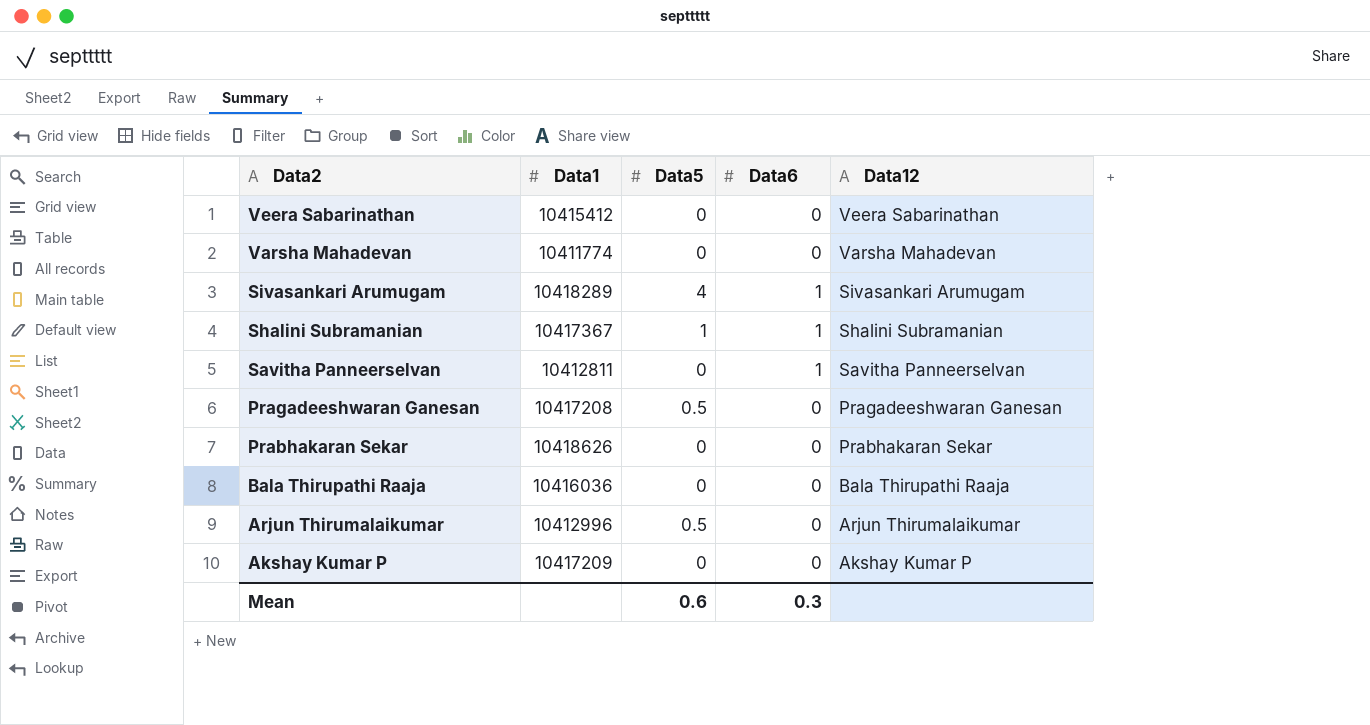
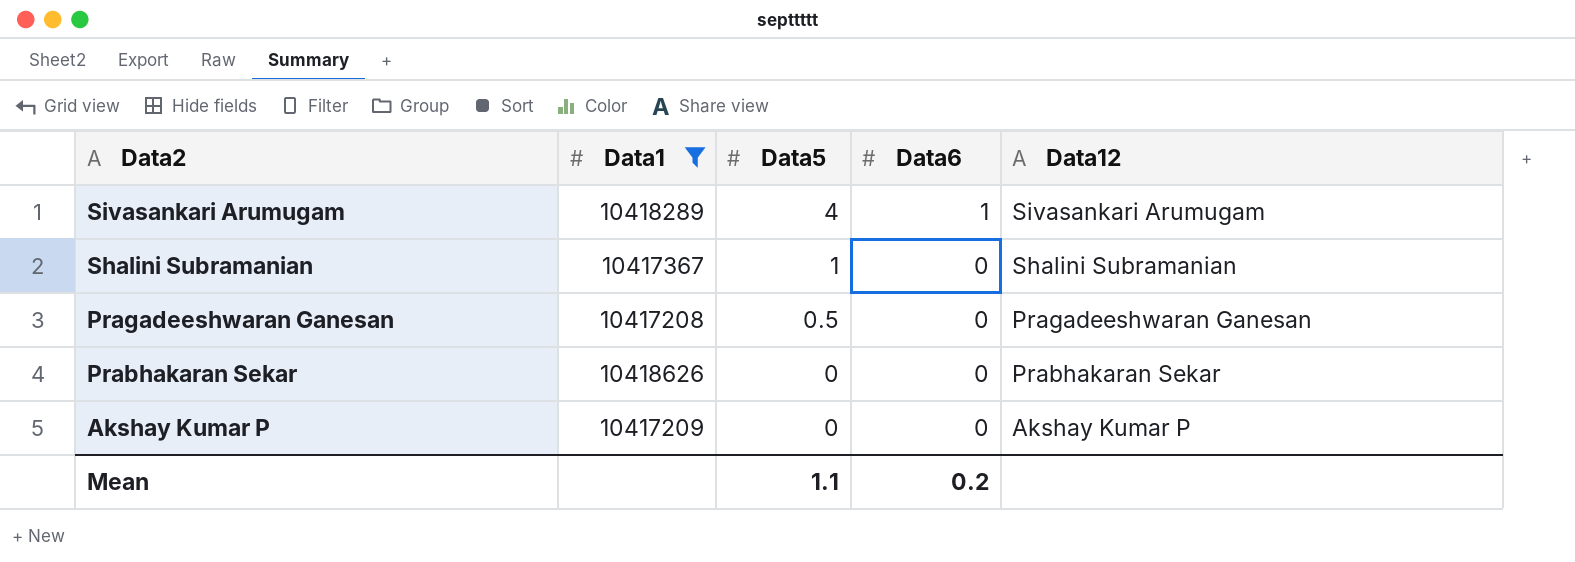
filter: none -> Data1 >= 10417208
Shalini Subramanian | Data6: 1 -> 0
Mean | Data5: 0.6 -> 1.1
Mean | Data6: 0.3 -> 0.2

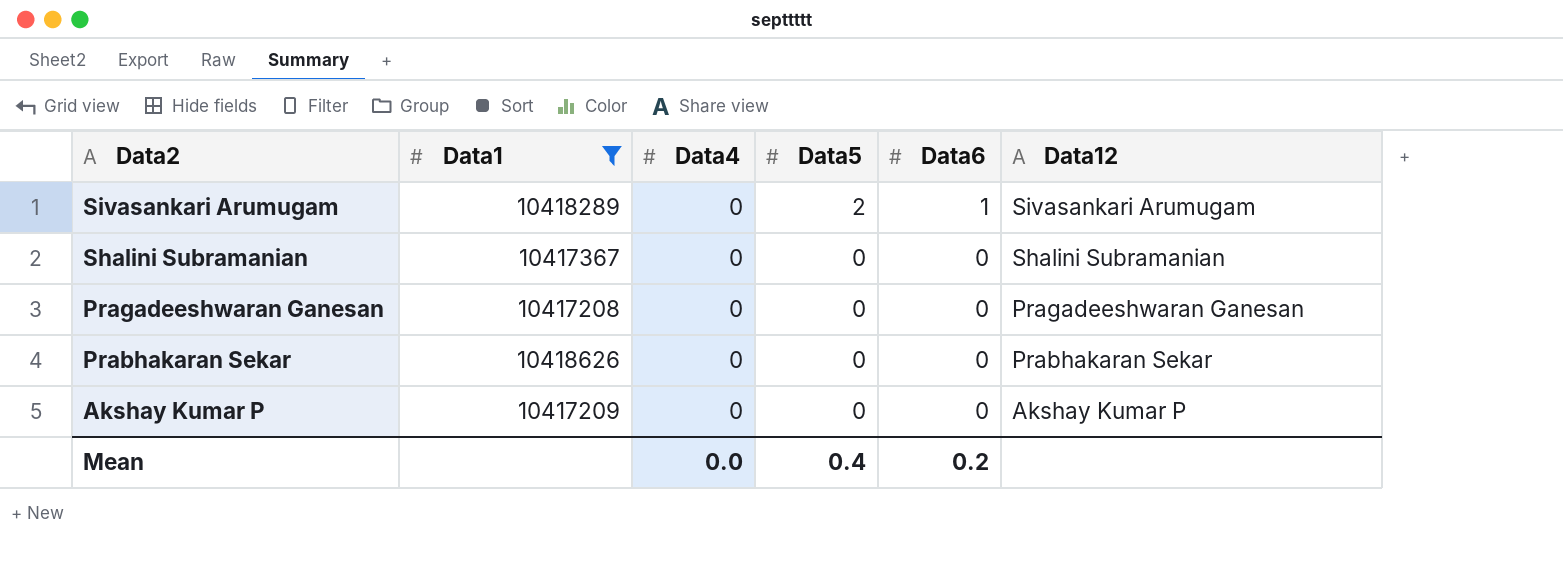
column Data4 | position: none -> 3
Sivasankari Arumugam | Data5: 4 -> 2
Shalini Subramanian | Data5: 1 -> 0
Pragadeeshwaran Ganesan | Data5: 0.5 -> 0
Mean | Data5: 1.1 -> 0.4

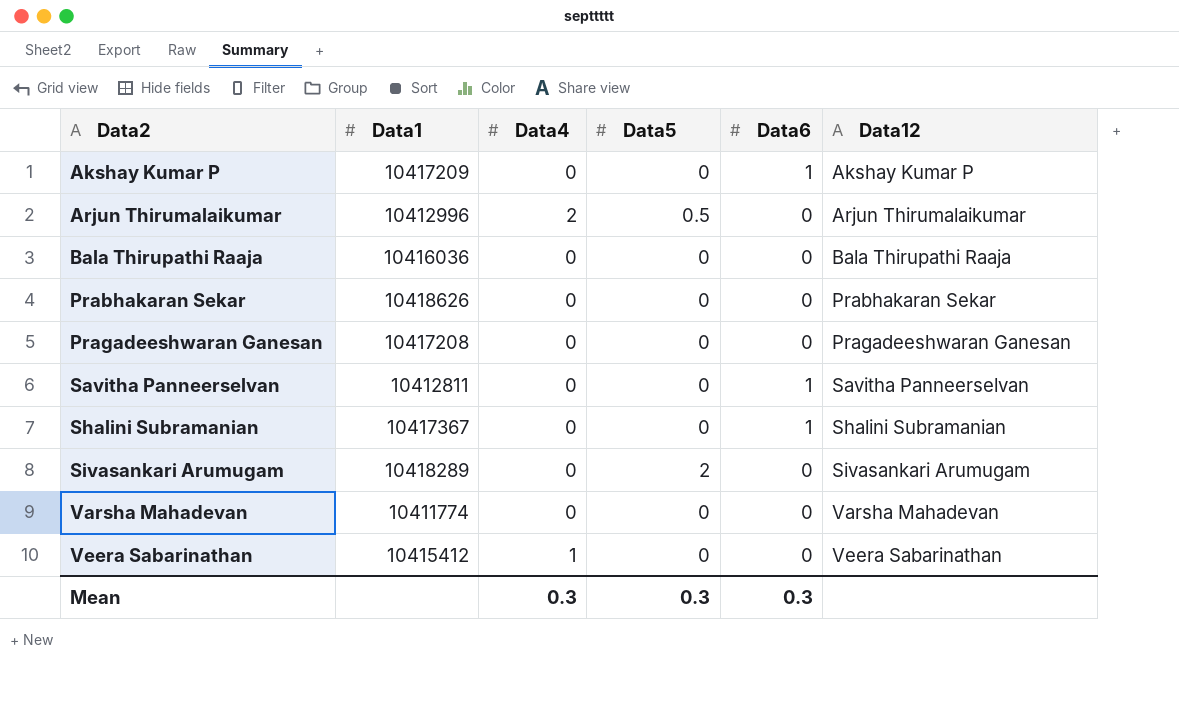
filter: Data1 >= 10417208 -> none
row order: Data2 descending -> Data2 ascending
Akshay Kumar P | Data6: 0 -> 1
Shalini Subramanian | Data6: 0 -> 1
Sivasankari Arumugam | Data6: 1 -> 0
Mean | Data4: 0.0 -> 0.3
Mean | Data5: 0.4 -> 0.3
Mean | Data6: 0.2 -> 0.3

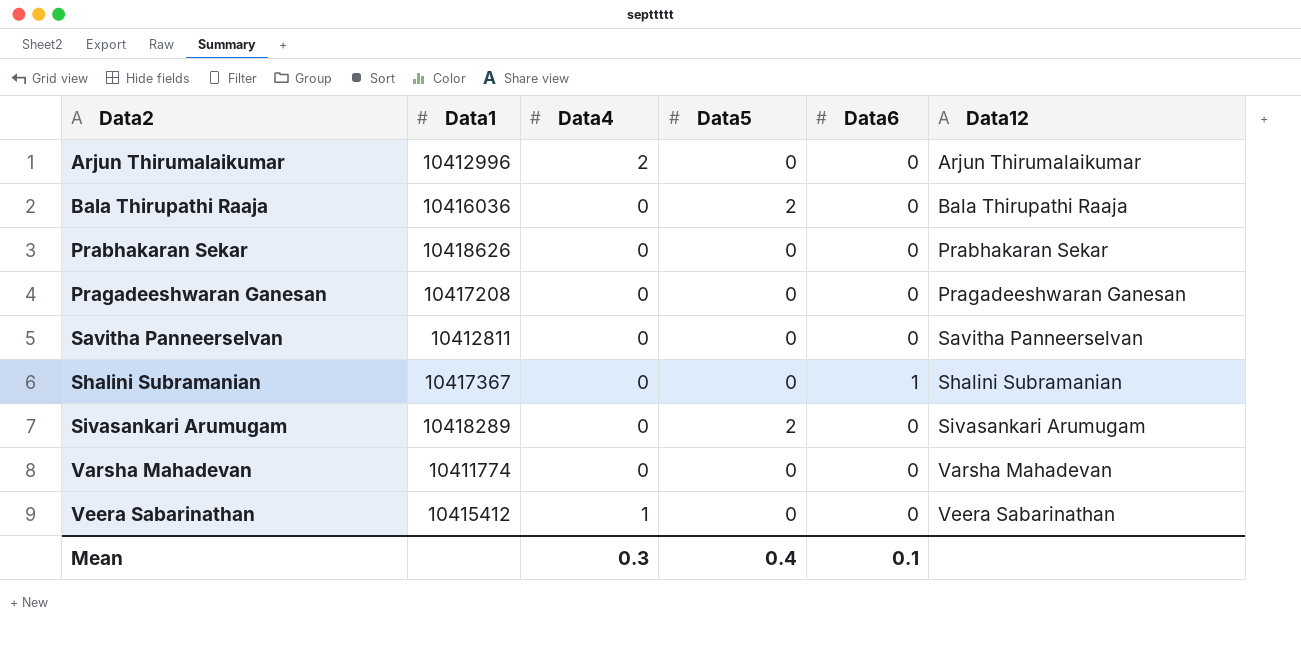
row Akshay Kumar P: 10417209 | 0 | 0 | 1 | Akshay Kumar P -> none
Arjun Thirumalaikumar | Data5: 0.5 -> 0
Bala Thirupathi Raaja | Data5: 0 -> 2
Savitha Panneerselvan | Data6: 1 -> 0
Mean | Data5: 0.3 -> 0.4
Mean | Data6: 0.3 -> 0.1

